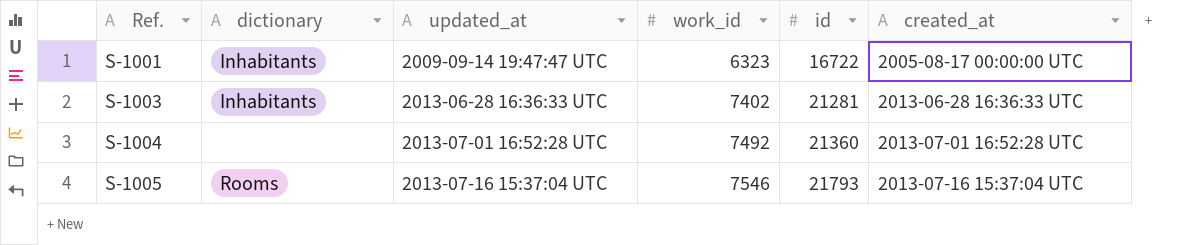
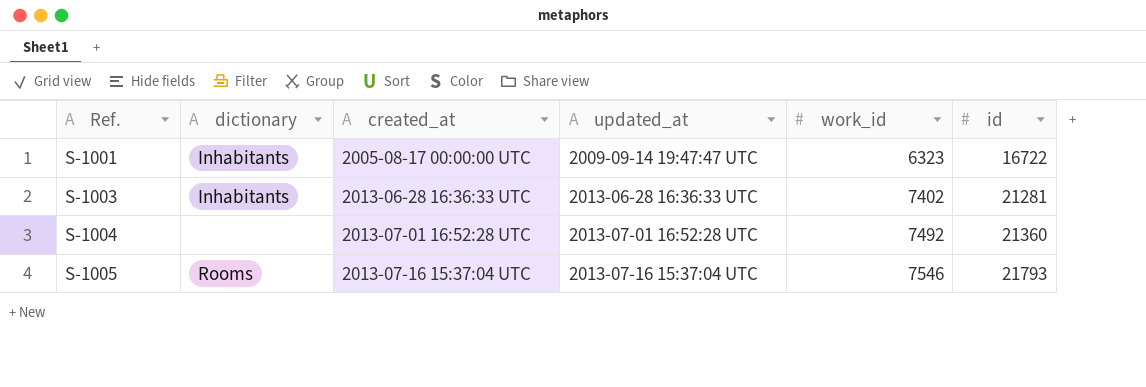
column created_at | position: 6 -> 3

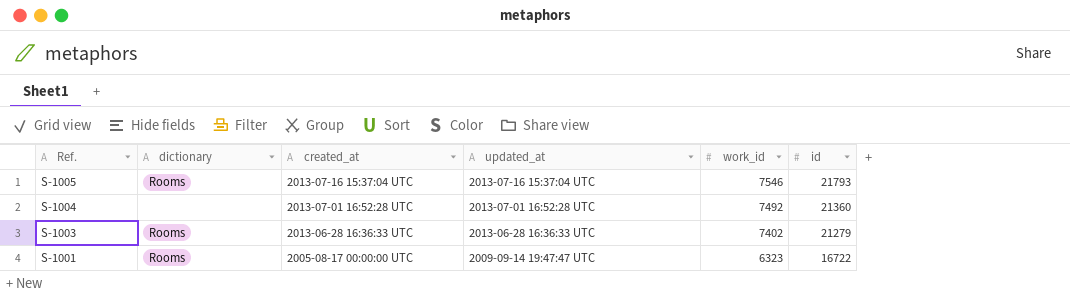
row order: Ref. ascending -> Ref. descending
S-1003 | dictionary: Inhabitants -> Rooms
S-1003 | id: 21281 -> 21279
S-1001 | dictionary: Inhabitants -> Rooms

